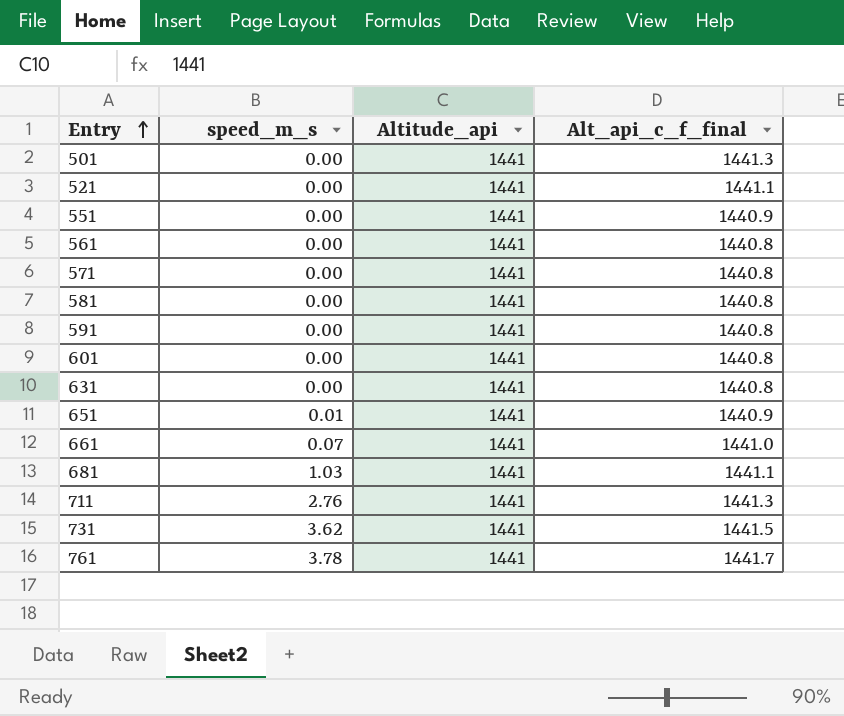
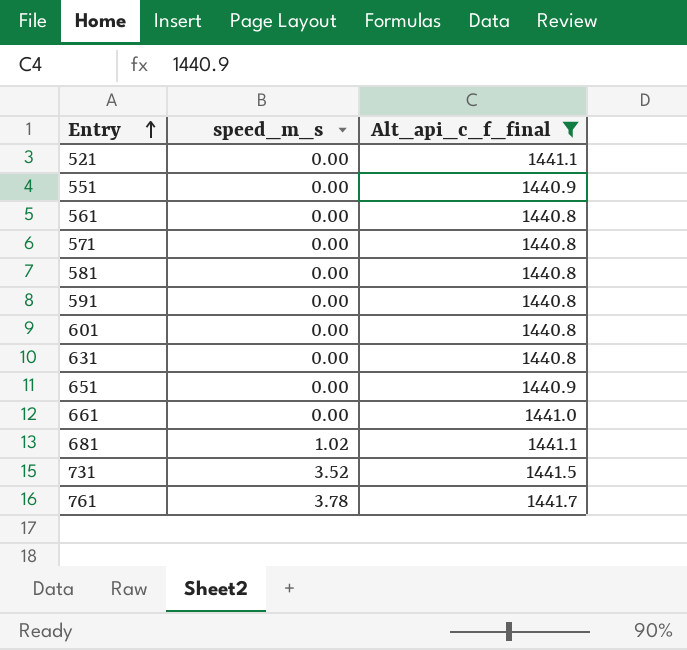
filter: none -> Alt_api_c_f_final != 1441.3
column Altitude_api | position: 3 -> none
651 | speed_m_s: 0.01 -> 0.00
661 | speed_m_s: 0.07 -> 0.00
681 | speed_m_s: 1.03 -> 1.02
731 | speed_m_s: 3.62 -> 3.52

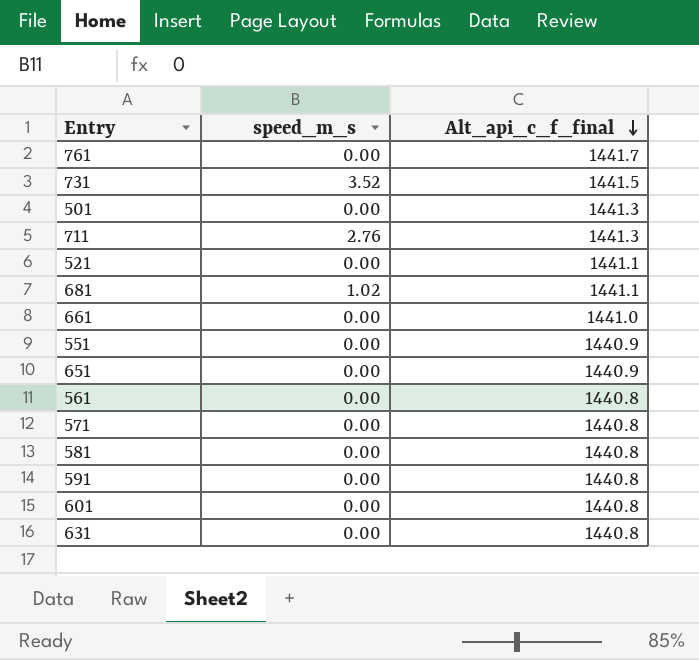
filter: Alt_api_c_f_final != 1441.3 -> none
row order: Entry ascending -> Alt_api_c_f_final descending
761 | speed_m_s: 3.78 -> 0.00

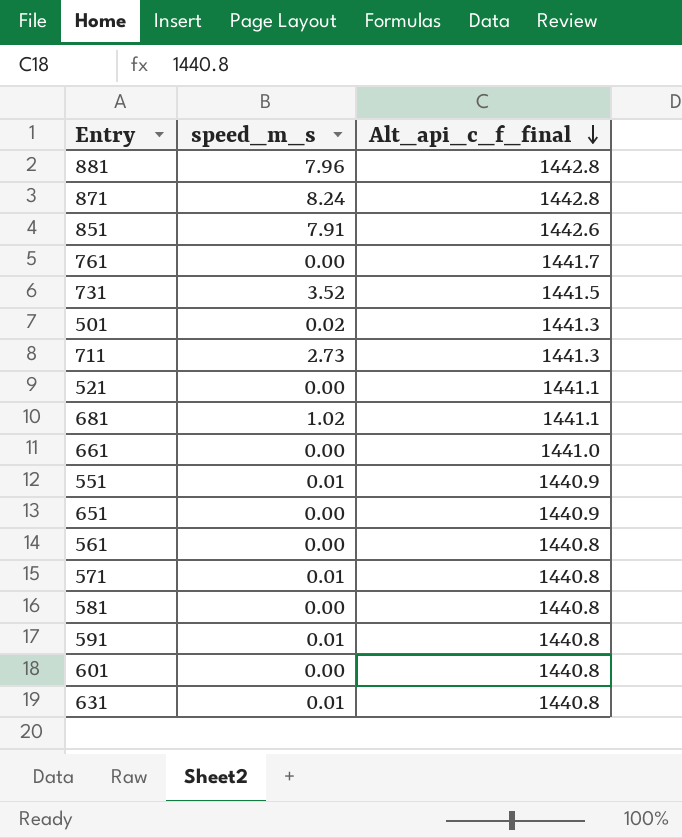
row 881: none -> 7.96 | 1442.8
row 871: none -> 8.24 | 1442.8
row 851: none -> 7.91 | 1442.6
501 | speed_m_s: 0.00 -> 0.02
711 | speed_m_s: 2.76 -> 2.73
551 | speed_m_s: 0.00 -> 0.01
571 | speed_m_s: 0.00 -> 0.01
591 | speed_m_s: 0.00 -> 0.01
631 | speed_m_s: 0.00 -> 0.01

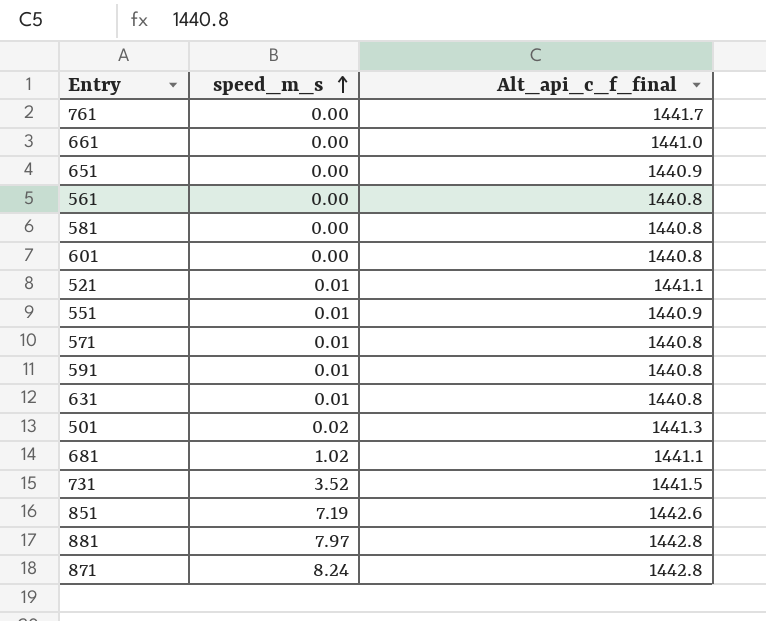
row order: Alt_api_c_f_final descending -> speed_m_s ascending
row 711: 2.73 | 1441.3 -> none
521 | speed_m_s: 0.00 -> 0.01
851 | speed_m_s: 7.91 -> 7.19
881 | speed_m_s: 7.96 -> 7.97

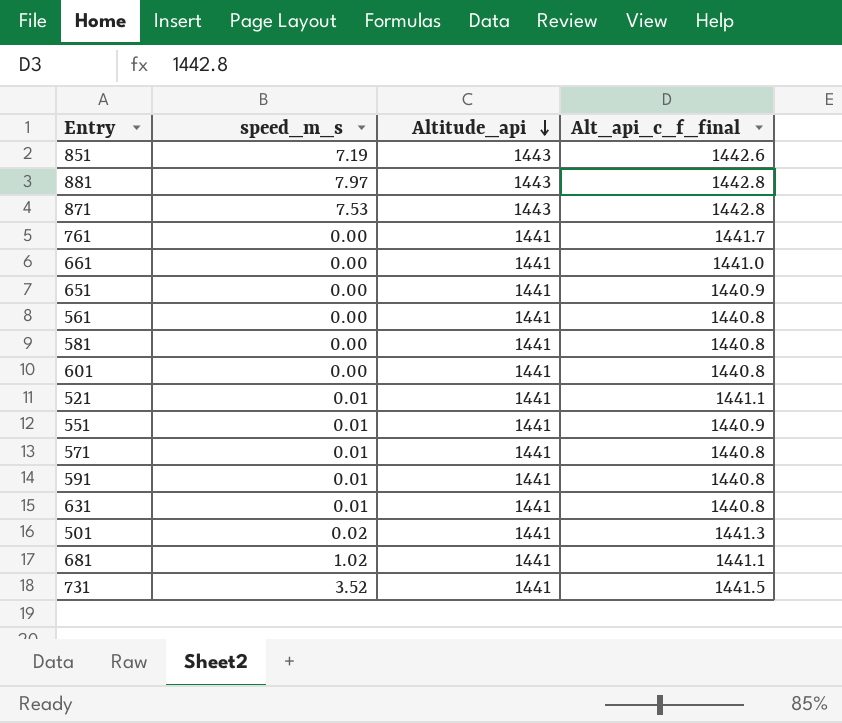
row order: speed_m_s ascending -> Altitude_api descending
column Altitude_api | position: none -> 3
871 | speed_m_s: 8.24 -> 7.53

